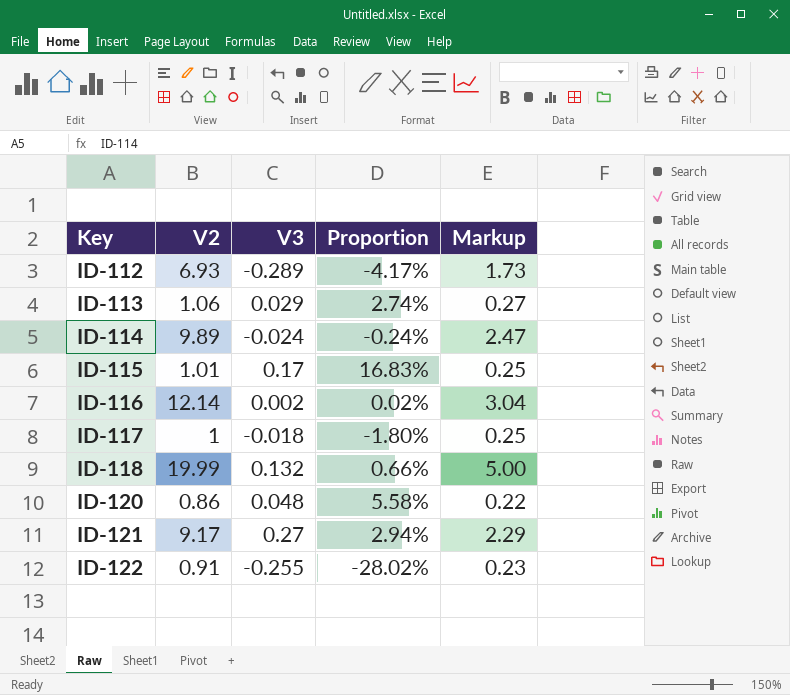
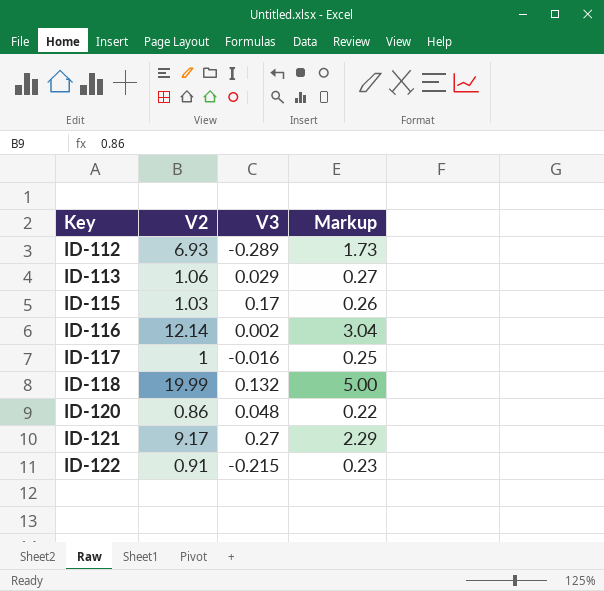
column Proportion | formula: [V3] / [V2] -> none
row ID-114: 9.89 | -0.024 | -0.24% | 2.47 -> none
ID-115 | V2: 1.01 -> 1.03
ID-115 | Markup: 0.25 -> 0.26
ID-117 | V3: -0.018 -> -0.016
ID-122 | V3: -0.255 -> -0.215

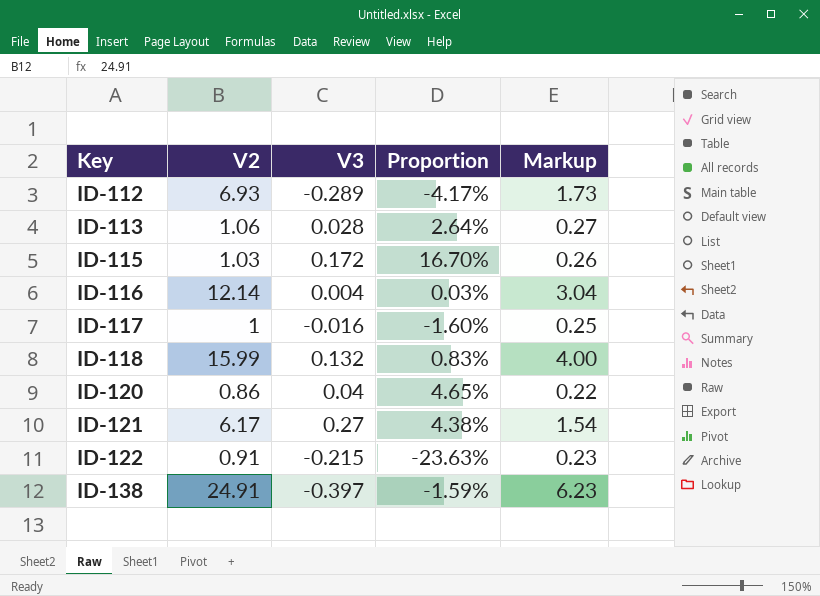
column Proportion | formula: none -> [V3] / [V2]
ID-113 | V3: 0.029 -> 0.028
ID-115 | V3: 0.17 -> 0.172
ID-116 | V3: 0.002 -> 0.004
ID-118 | V2: 19.99 -> 15.99
ID-118 | Markup: 5.00 -> 4.00
ID-120 | V3: 0.048 -> 0.04
ID-121 | V2: 9.17 -> 6.17
ID-121 | Markup: 2.29 -> 1.54
row ID-138: none -> 24.91 | -0.397 | -1.59% | 6.23

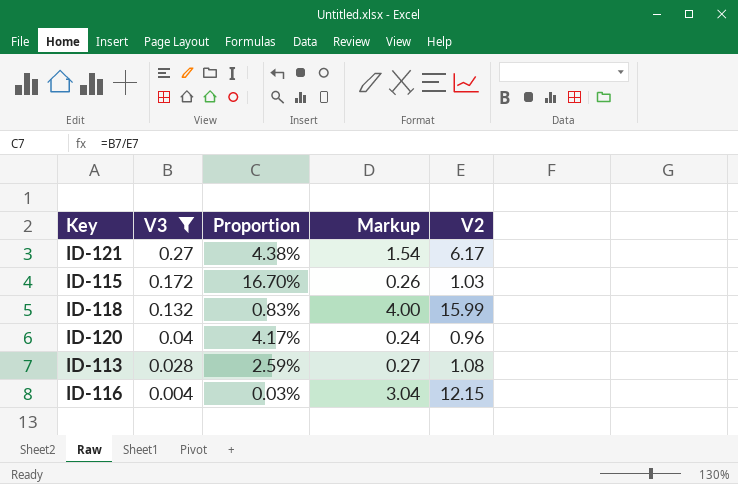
filter: none -> V3 >= 0.004
row order: Key ascending -> V3 descending
column V2 | position: 2 -> 5
ID-120 | Proportion: 4.65% -> 4.17%
ID-120 | Markup: 0.22 -> 0.24
ID-120 | V2: 0.86 -> 0.96
ID-113 | Proportion: 2.64% -> 2.59%
ID-113 | V2: 1.06 -> 1.08
ID-116 | V2: 12.14 -> 12.15

